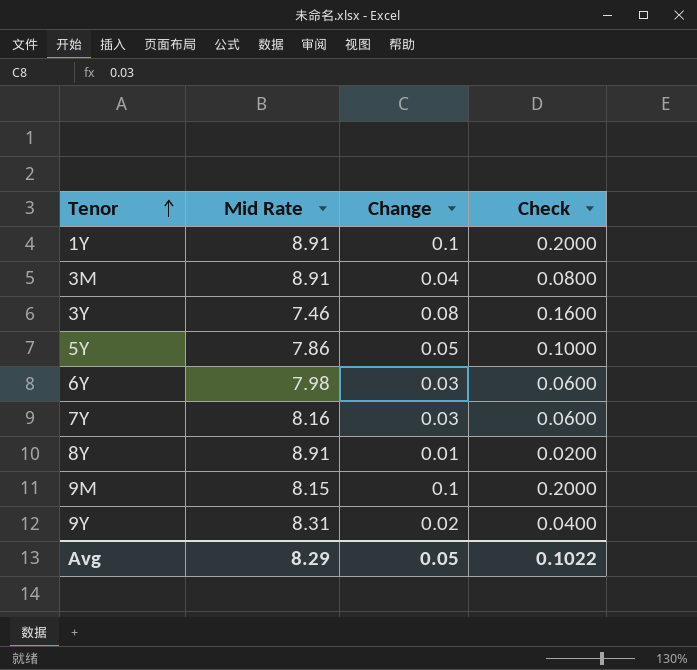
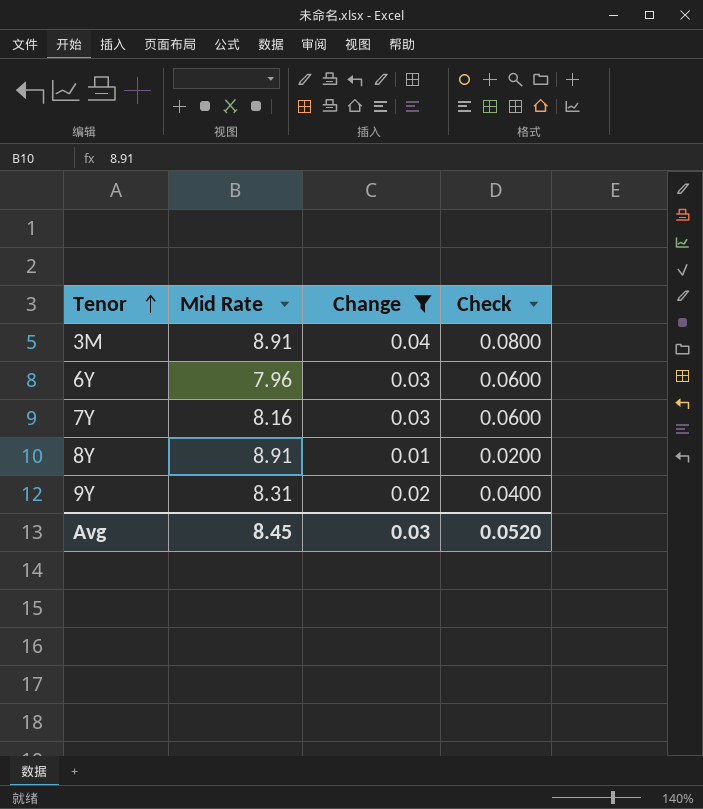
filter: none -> Change <= 0.04
6Y | Mid Rate: 7.98 -> 7.96
Avg | Mid Rate: 8.29 -> 8.45
Avg | Change: 0.05 -> 0.03
Avg | Check: 0.1022 -> 0.0520

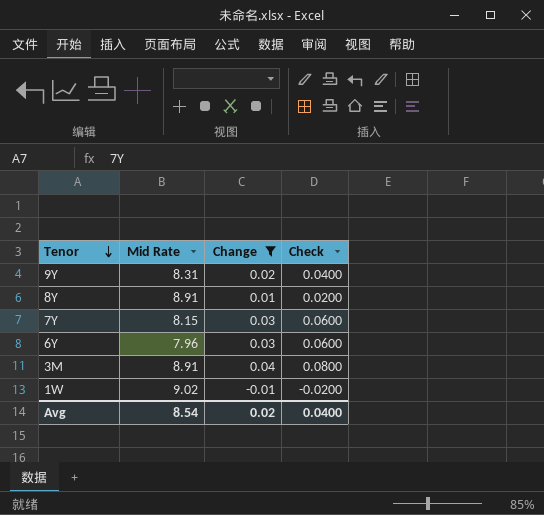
row order: Tenor ascending -> Tenor descending
7Y | Mid Rate: 8.16 -> 8.15
row 1W: none -> 9.02 | -0.01 | -0.0200
Avg | Mid Rate: 8.45 -> 8.54
Avg | Change: 0.03 -> 0.02
Avg | Check: 0.0520 -> 0.0400

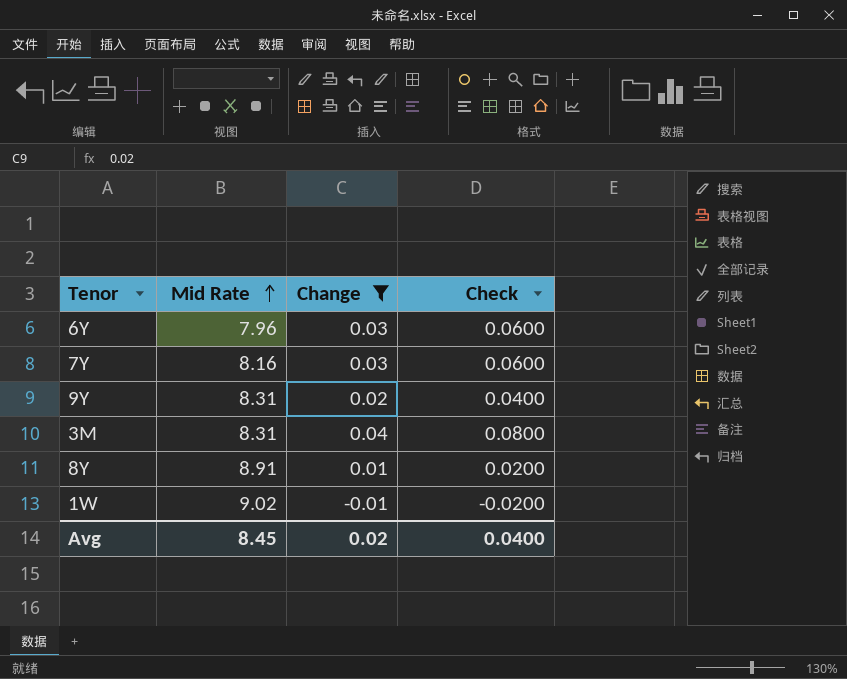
row order: Tenor descending -> Mid Rate ascending
7Y | Mid Rate: 8.15 -> 8.16
3M | Mid Rate: 8.91 -> 8.31
Avg | Mid Rate: 8.54 -> 8.45

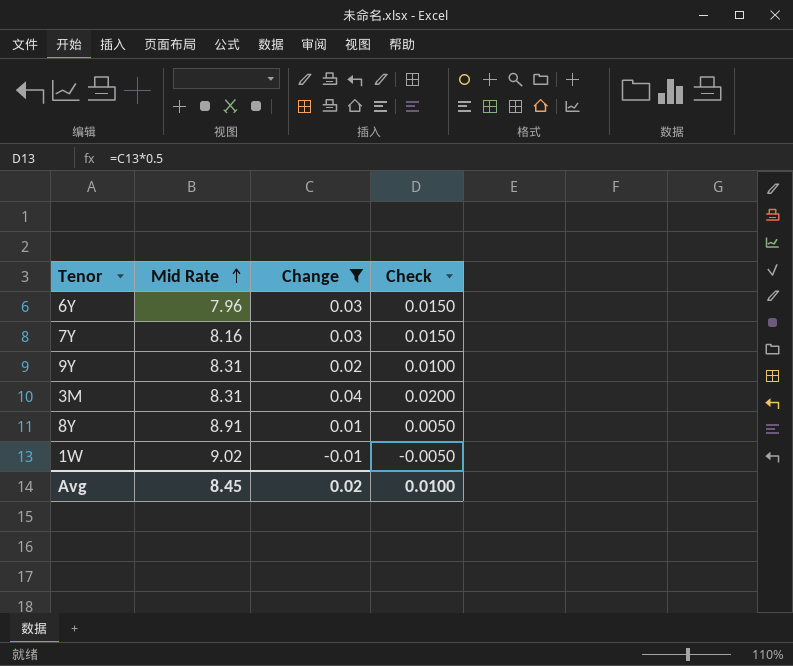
column Check | formula: [Change] * 2 -> [Change] * 0.5
Avg | Check: 0.0400 -> 0.0100

